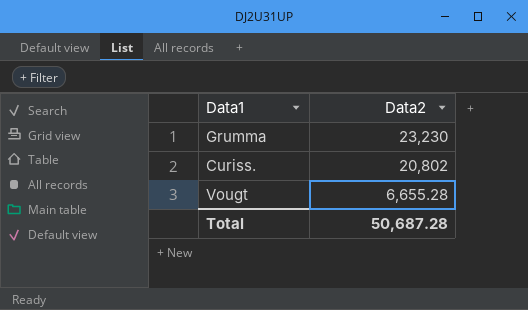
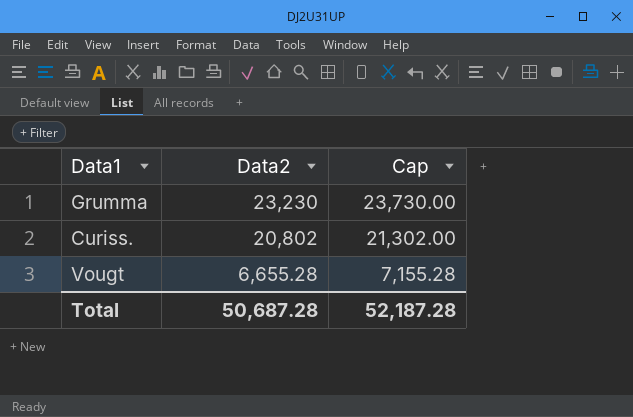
column Cap | formula: none -> [Data2] + 500

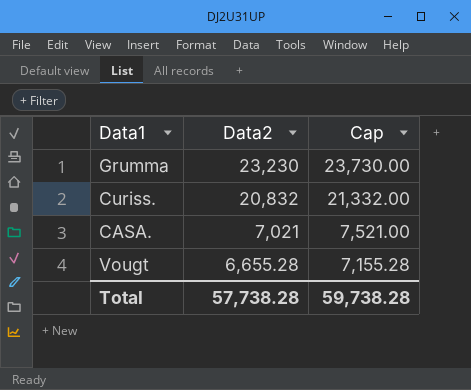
Curiss. | Data2: 20,802 -> 20,832
Curiss. | Cap: 21,302.00 -> 21,332.00
row CASA.: none -> 7,021 | 7,521.00
Total | Data2: 50,687.28 -> 57,738.28
Total | Cap: 52,187.28 -> 59,738.28

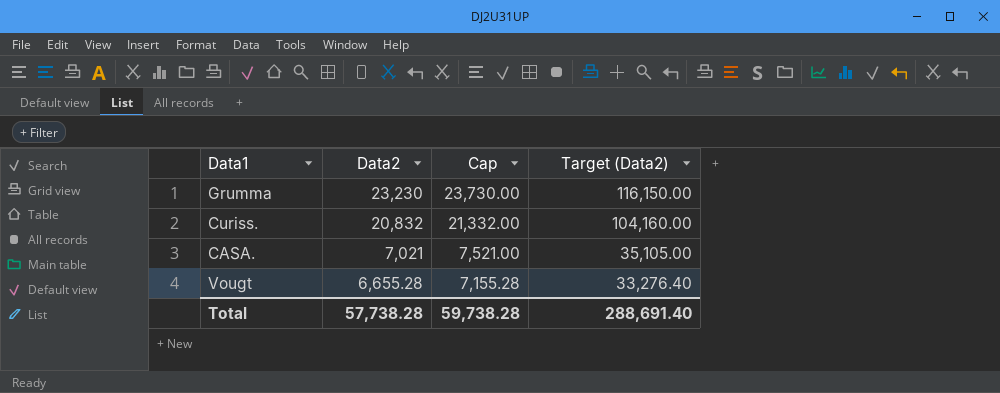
column Target (Data2) | formula: none -> [Data2] * 5

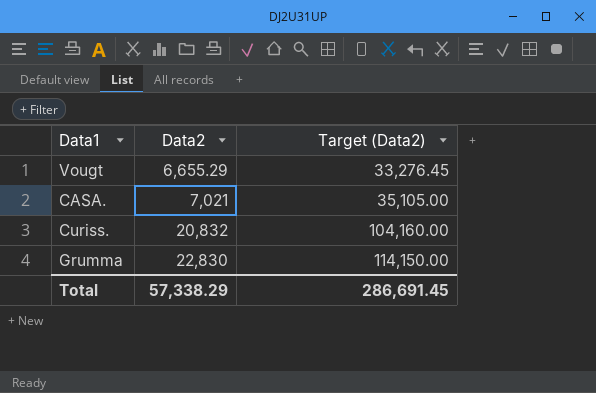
row order: Data2 descending -> Data2 ascending
column Cap | formula: [Data2] + 500 -> none
Vougt | Data2: 6,655.28 -> 6,655.29
Vougt | Target (Data2): 33,276.40 -> 33,276.45
Grumma | Data2: 23,230 -> 22,830
Grumma | Target (Data2): 116,150.00 -> 114,150.00
Total | Data2: 57,738.28 -> 57,338.29
Total | Target (Data2): 288,691.40 -> 286,691.45

